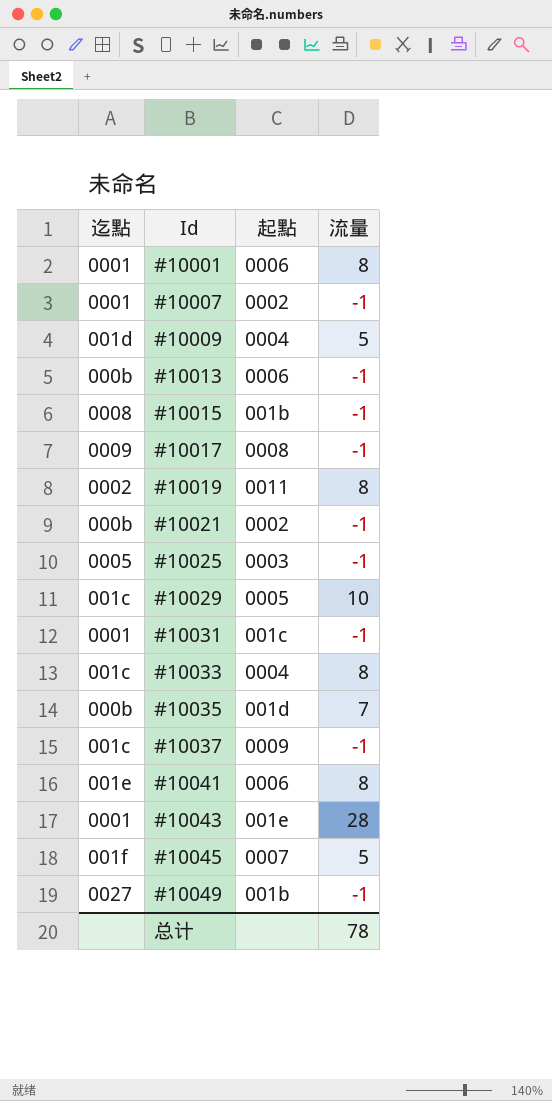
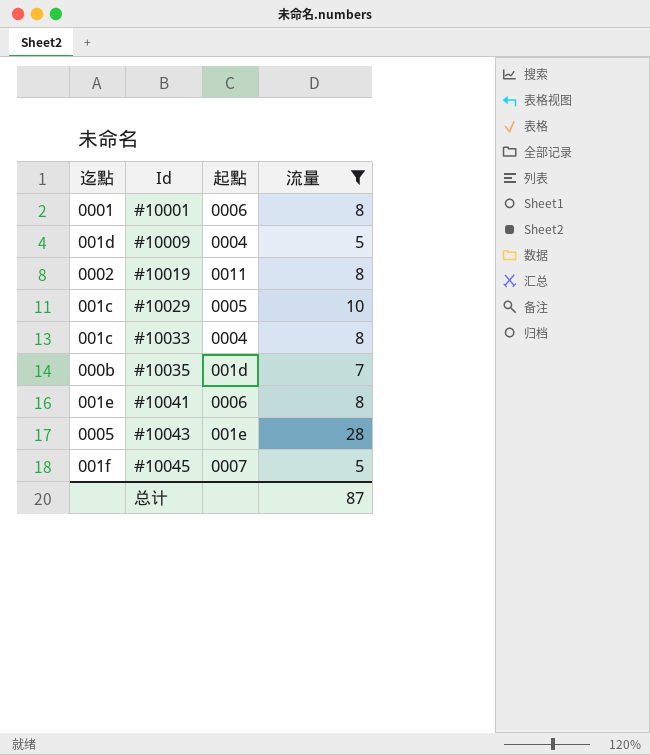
filter: none -> 流量 != -1
#10043 | 迄點: 0001 -> 0005
总计 | 流量: 78 -> 87

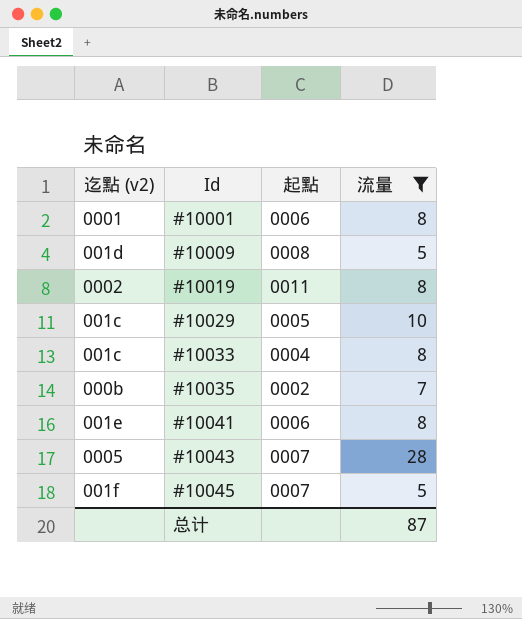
column name: 迄點 -> 迄點 (v2)
#10009 | 起點: 0004 -> 0008
#10035 | 起點: 001d -> 0002
#10043 | 起點: 001e -> 0007

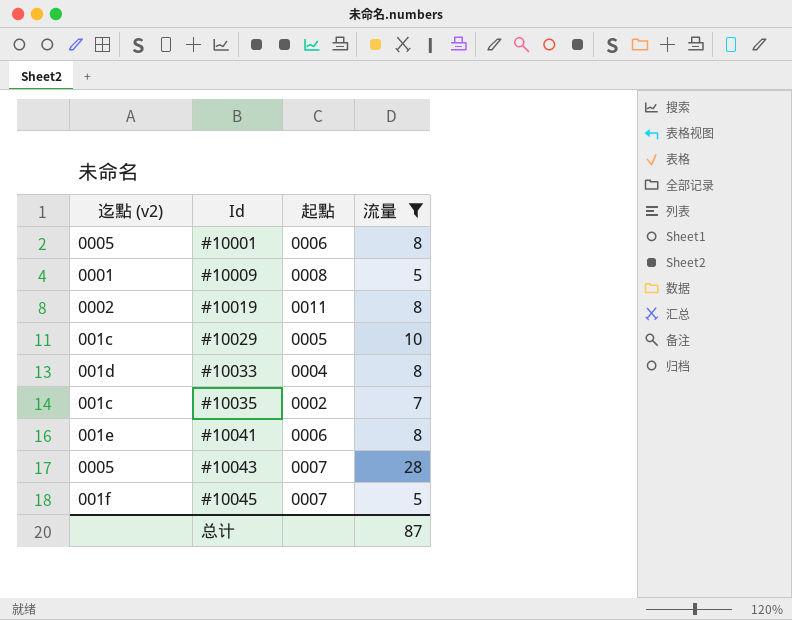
#10001 | 迄點 (v2): 0001 -> 0005
#10009 | 迄點 (v2): 001d -> 0001
#10033 | 迄點 (v2): 001c -> 001d
#10035 | 迄點 (v2): 000b -> 001c

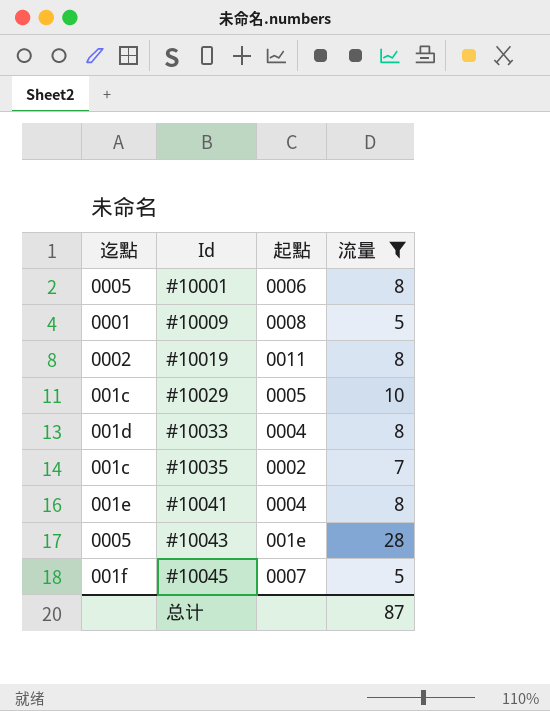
column name: 迄點 (v2) -> 迄點
#10041 | 起點: 0006 -> 0004
#10043 | 起點: 0007 -> 001e

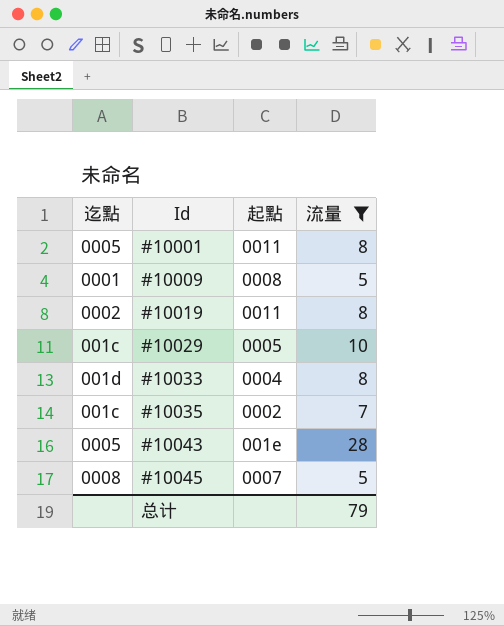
row #10041: 001e | 0004 | 8 -> none
#10001 | 起點: 0006 -> 0011
#10045 | 迄點: 001f -> 0008
总计 | 流量: 87 -> 79

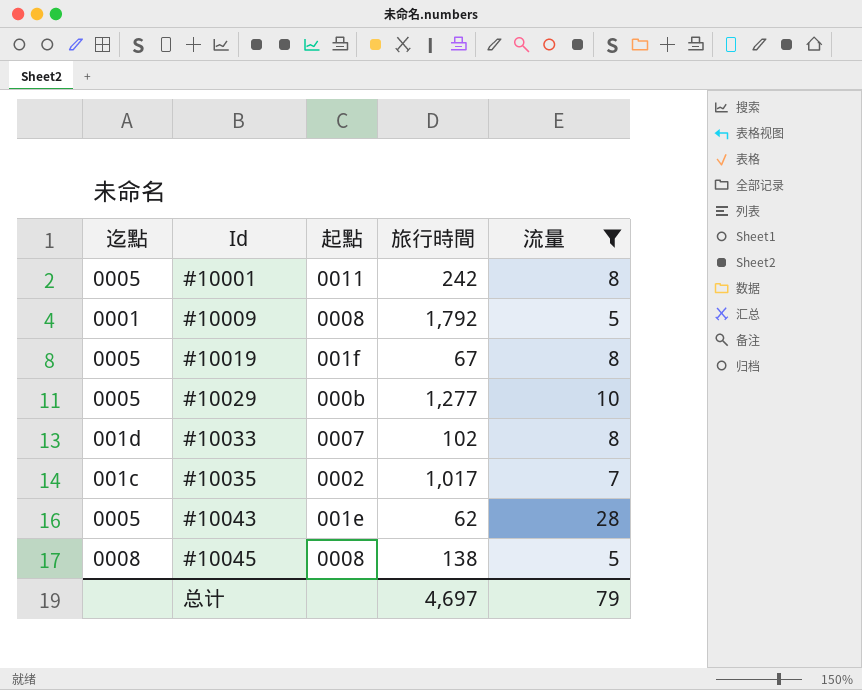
column 旅行時間 | position: none -> 4
#10019 | 迄點: 0002 -> 0005
#10019 | 起點: 0011 -> 001f
#10029 | 迄點: 001c -> 0005
#10029 | 起點: 0005 -> 000b
#10033 | 起點: 0004 -> 0007
#10045 | 起點: 0007 -> 0008

